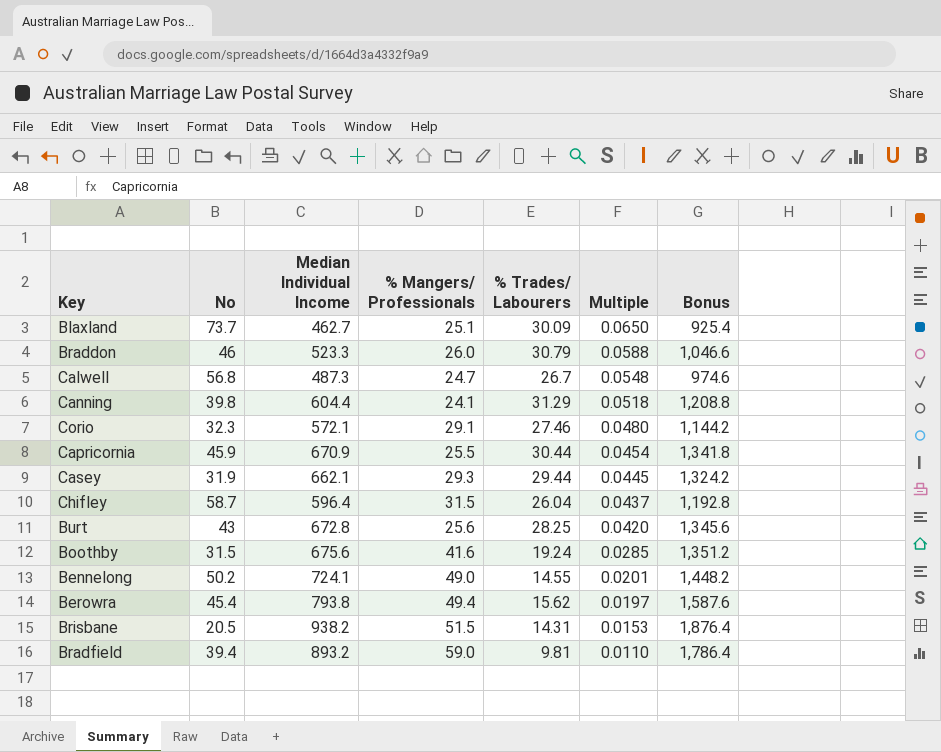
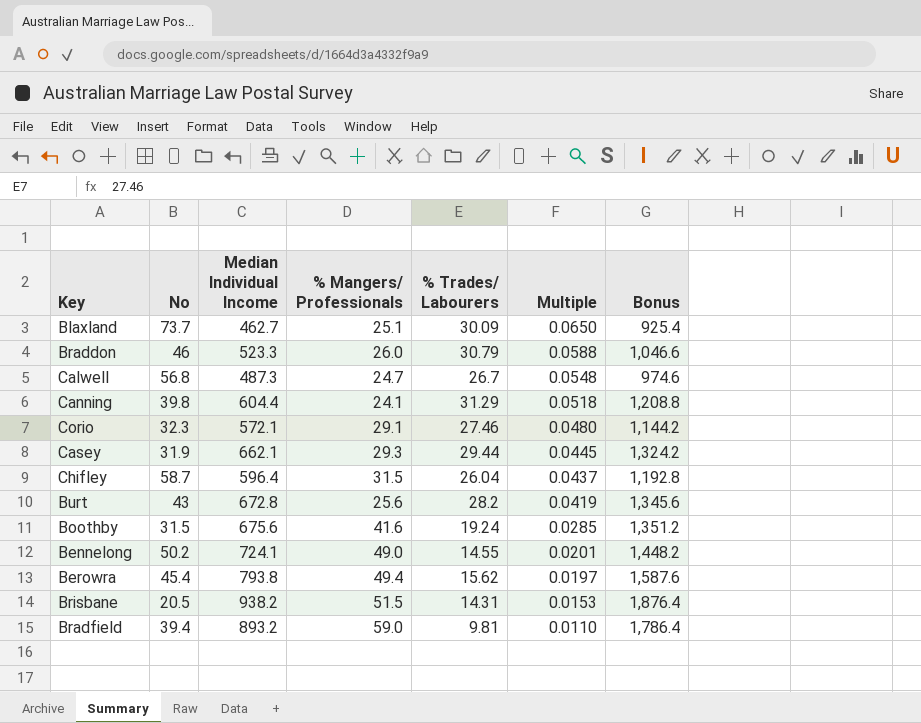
row Capricornia: 45.9 | 670.9 | 25.5 | 30.44 | 0.0454 | 1,341.8 -> none
Burt | % Trades/ Labourers: 28.25 -> 28.2
Burt | Multiple: 0.0420 -> 0.0419

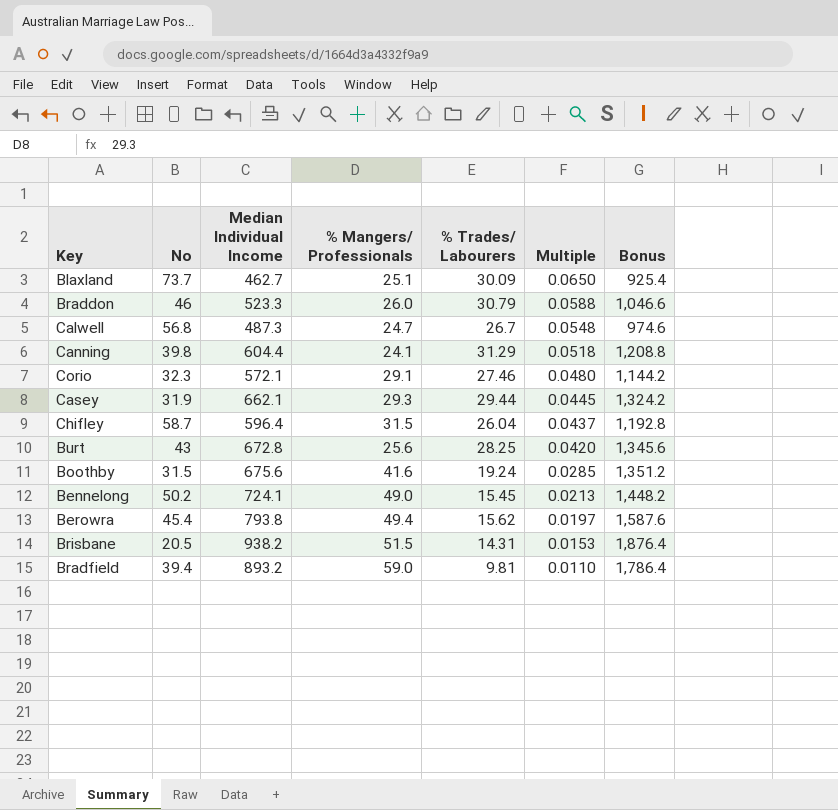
Burt | % Trades/ Labourers: 28.2 -> 28.25
Burt | Multiple: 0.0419 -> 0.0420
Bennelong | % Trades/ Labourers: 14.55 -> 15.45
Bennelong | Multiple: 0.0201 -> 0.0213

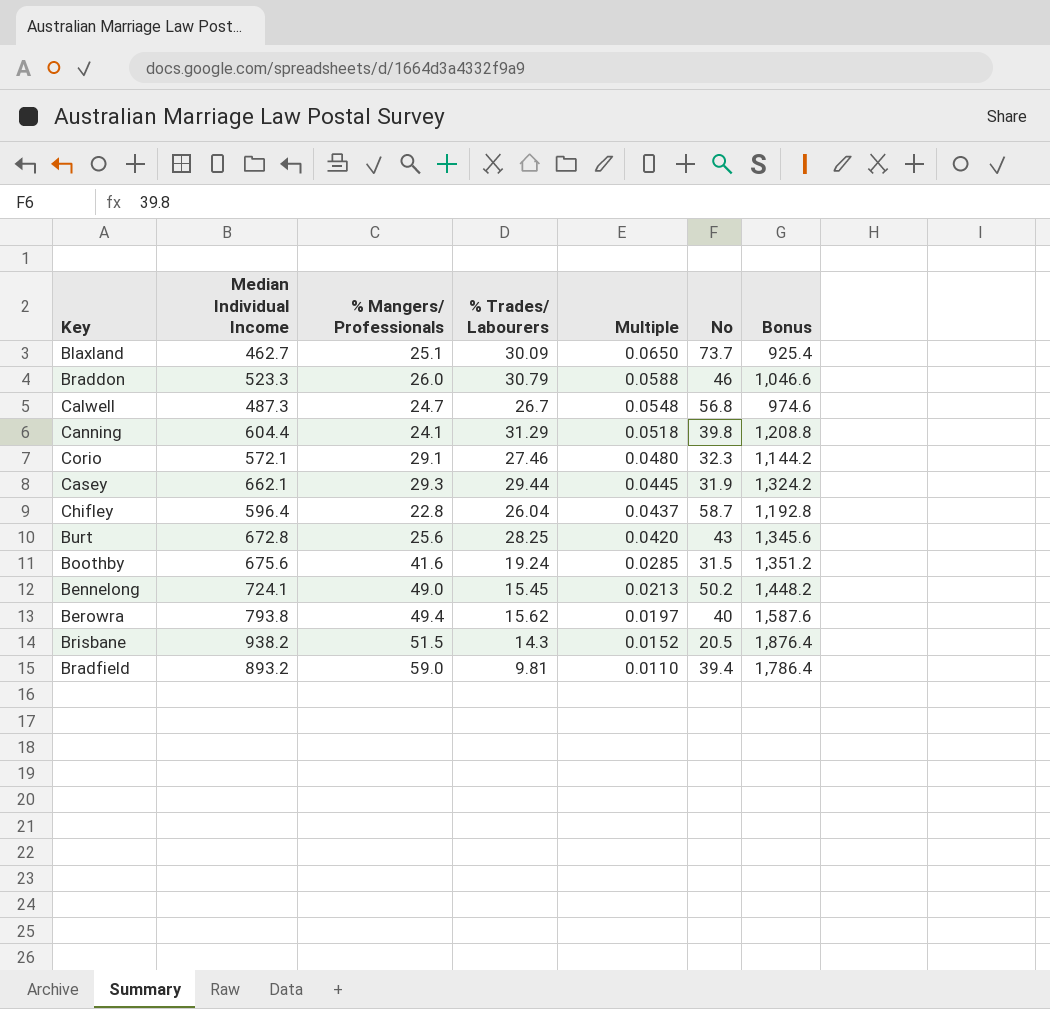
column No | position: 2 -> 6
Chifley | % Mangers/ Professionals: 31.5 -> 22.8
Berowra | No: 45.4 -> 40
Brisbane | % Trades/ Labourers: 14.31 -> 14.3
Brisbane | Multiple: 0.0153 -> 0.0152

